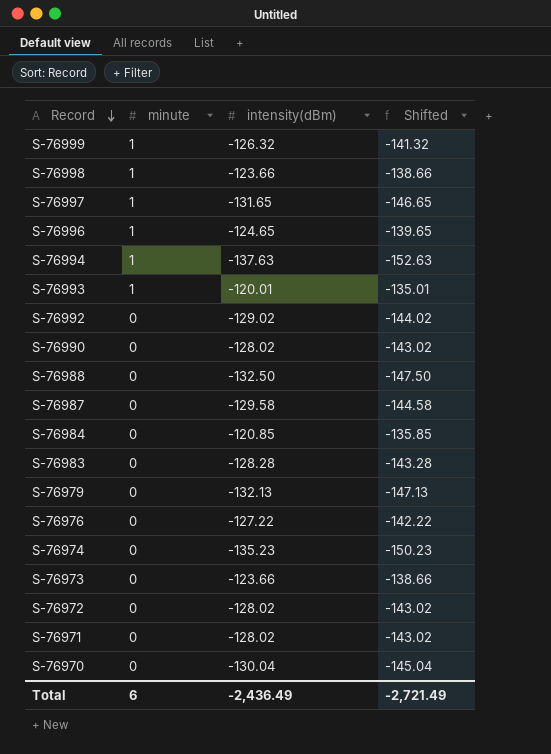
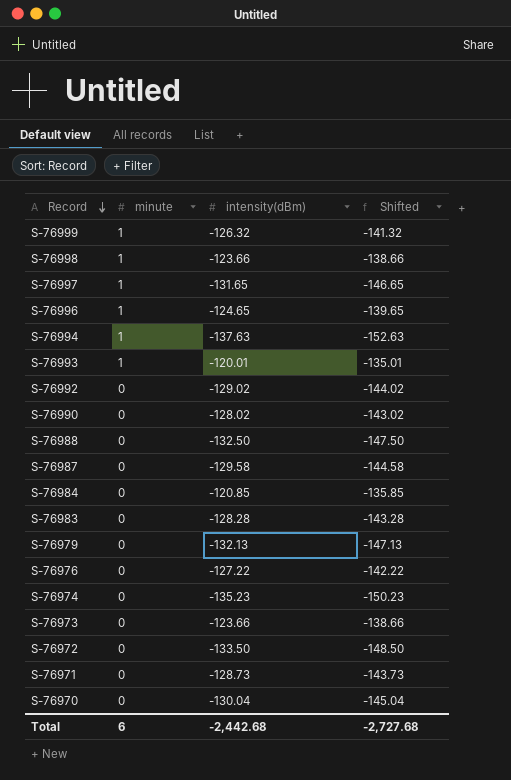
S-76972 | intensity(dBm): -128.02 -> -133.50
S-76972 | Shifted: -143.02 -> -148.50
S-76971 | intensity(dBm): -128.02 -> -128.73
S-76971 | Shifted: -143.02 -> -143.73
Total | intensity(dBm): -2,436.49 -> -2,442.68
Total | Shifted: -2,721.49 -> -2,727.68

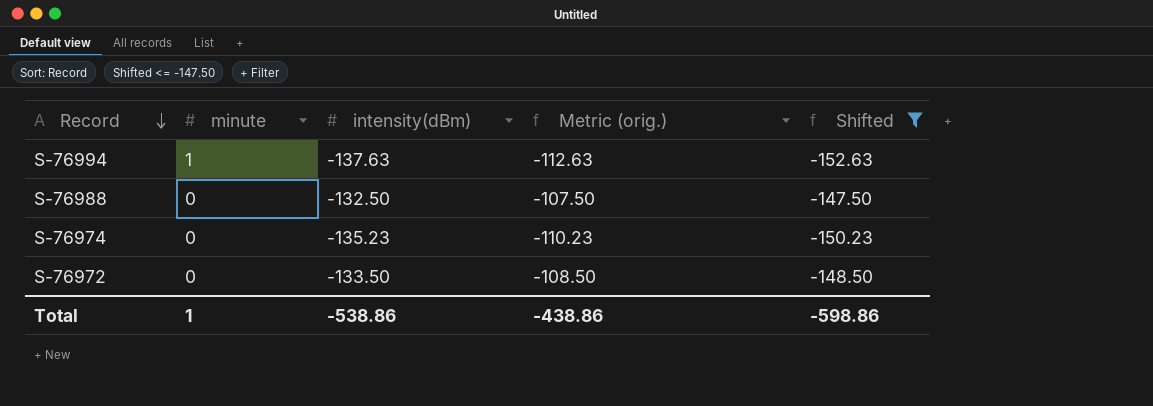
filter: none -> Shifted <= -147.50
column Metric (orig.) | formula: none -> [intensity(dBm)] + 25
Total | minute: 6 -> 1
Total | intensity(dBm): -2,442.68 -> -538.86
Total | Shifted: -2,727.68 -> -598.86

